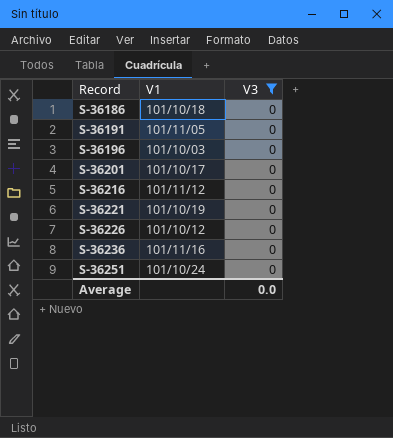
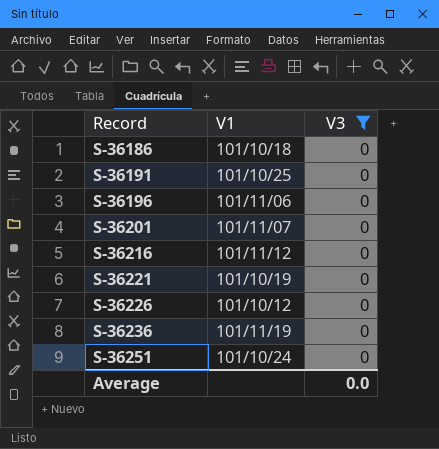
S-36191 | V1: 101/11/05 -> 101/10/25
S-36196 | V1: 101/10/03 -> 101/11/06
S-36201 | V1: 101/10/17 -> 101/11/07
S-36236 | V1: 101/11/16 -> 101/11/19

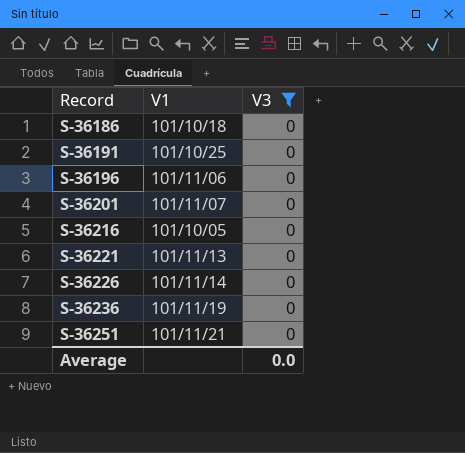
S-36216 | V1: 101/11/12 -> 101/10/05
S-36221 | V1: 101/10/19 -> 101/11/13
S-36226 | V1: 101/10/12 -> 101/11/14
S-36251 | V1: 101/10/24 -> 101/11/21

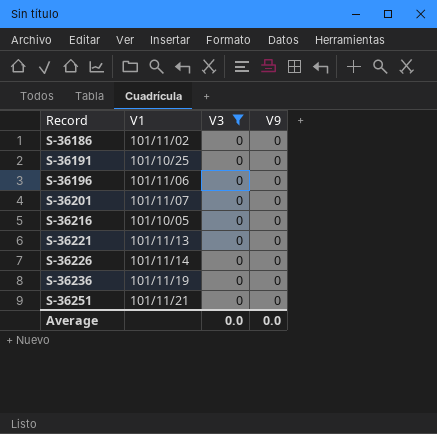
column V9 | position: none -> 4
S-36186 | V1: 101/10/18 -> 101/11/02

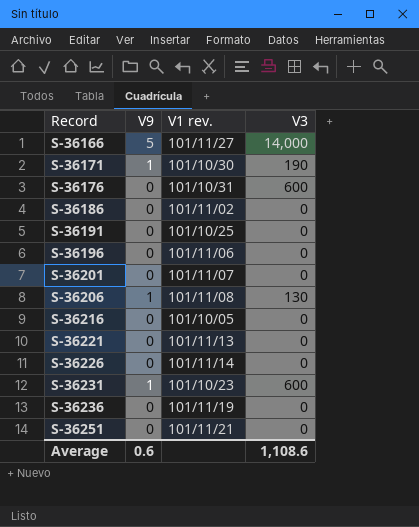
filter: V3 = 0 -> none
column V9 | position: 4 -> 2
column name: V1 -> V1 rev.
Average | V9: 0.0 -> 0.6
Average | V3: 0.0 -> 1,108.6

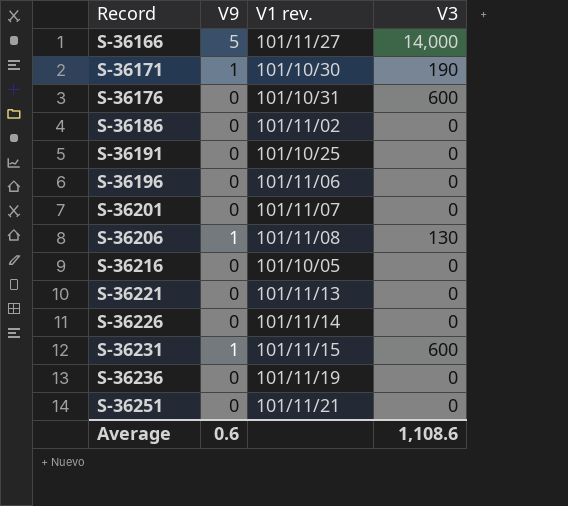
S-36231 | V1 rev.: 101/10/23 -> 101/11/15

